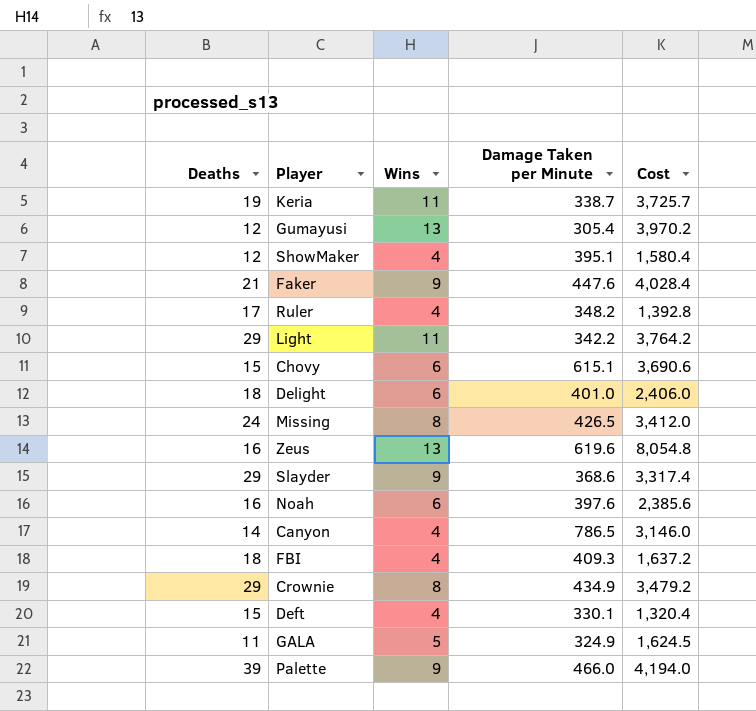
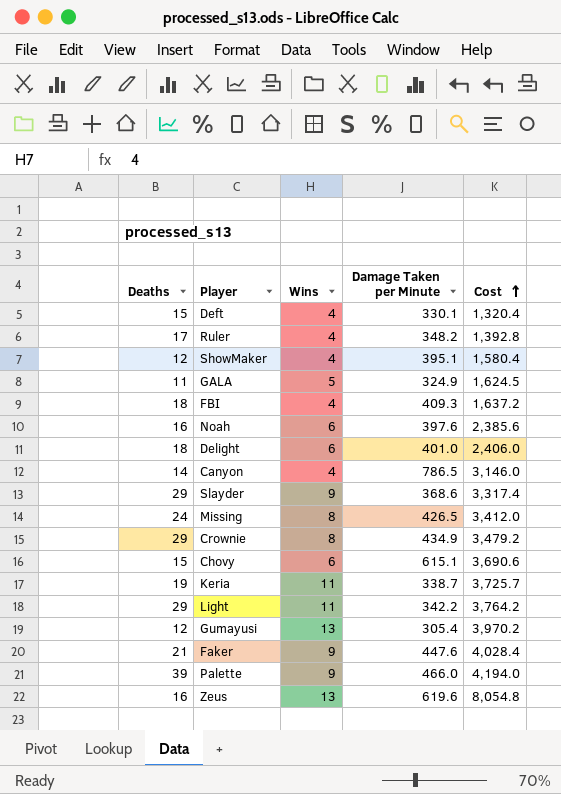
row order: none -> Cost ascending

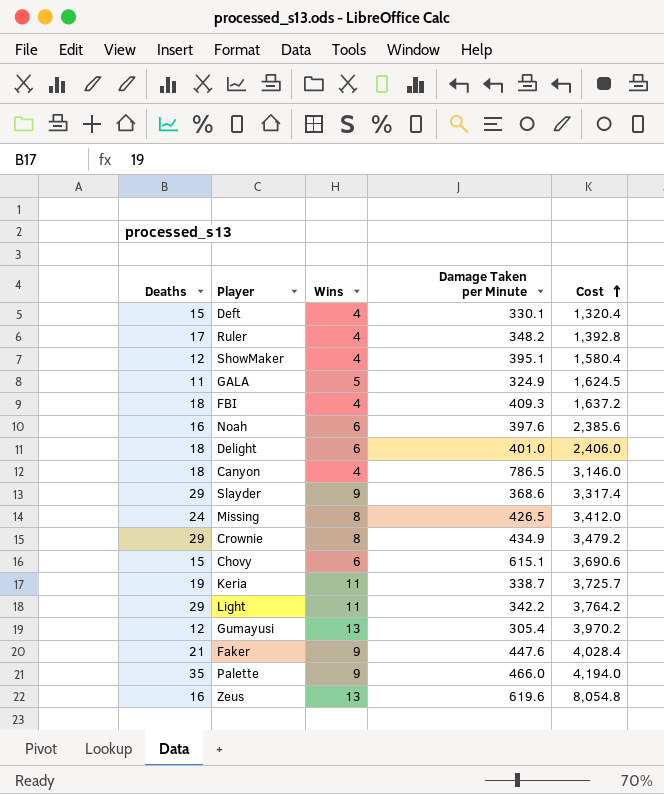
Canyon | Deaths: 14 -> 18
Palette | Deaths: 39 -> 35

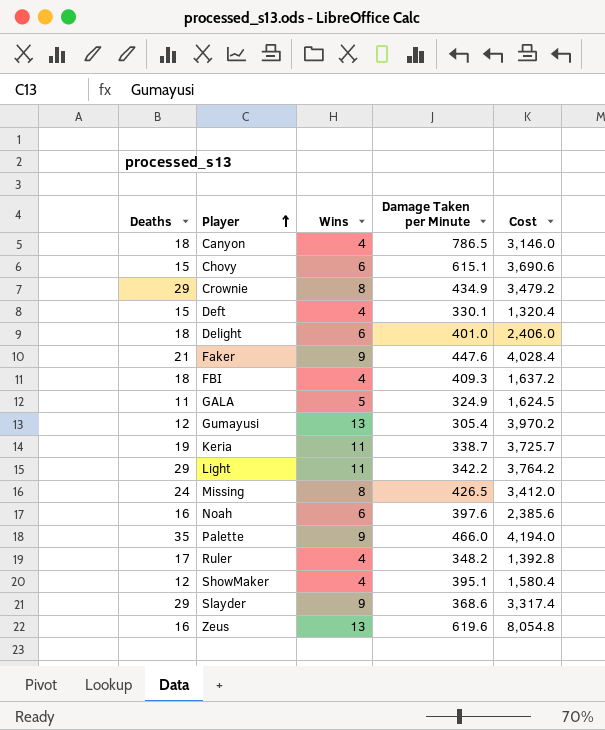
row order: Cost ascending -> Player ascending

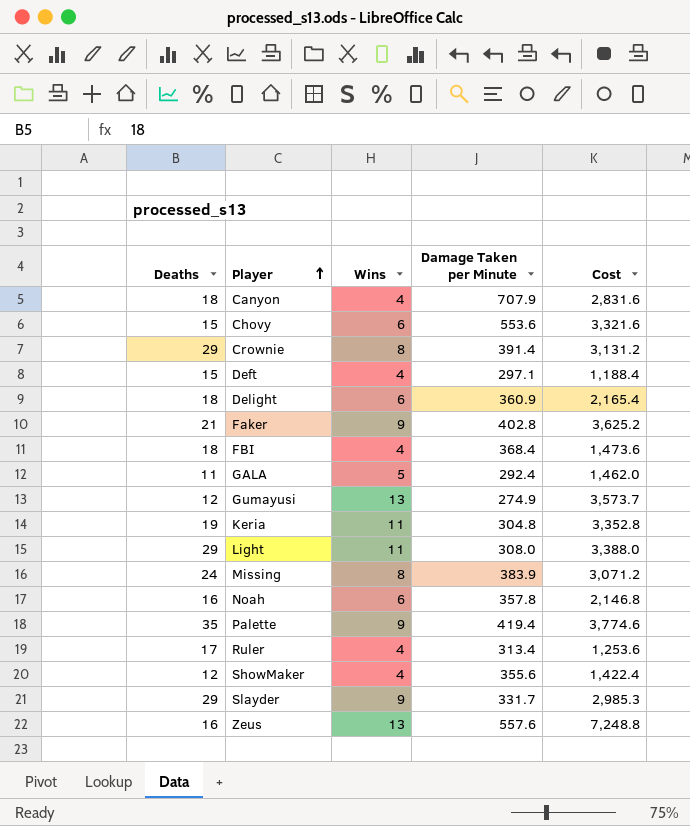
Canyon | Damage Taken per Minute: 786.5 -> 707.9
Canyon | Cost: 3,146.0 -> 2,831.6
Chovy | Damage Taken per Minute: 615.1 -> 553.6
Chovy | Cost: 3,690.6 -> 3,321.6
Crownie | Damage Taken per Minute: 434.9 -> 391.4
Crownie | Cost: 3,479.2 -> 3,131.2
Deft | Damage Taken per Minute: 330.1 -> 297.1
Deft | Cost: 1,320.4 -> 1,188.4
Delight | Damage Taken per Minute: 401.0 -> 360.9
Delight | Cost: 2,406.0 -> 2,165.4
Faker | Damage Taken per Minute: 447.6 -> 402.8
Faker | Cost: 4,028.4 -> 3,625.2
FBI | Damage Taken per Minute: 409.3 -> 368.4
FBI | Cost: 1,637.2 -> 1,473.6
GALA | Damage Taken per Minute: 324.9 -> 292.4
GALA | Cost: 1,624.5 -> 1,462.0
Gumayusi | Damage Taken per Minute: 305.4 -> 274.9
Gumayusi | Cost: 3,970.2 -> 3,573.7
Keria | Damage Taken per Minute: 338.7 -> 304.8
Keria | Cost: 3,725.7 -> 3,352.8
Light | Damage Taken per Minute: 342.2 -> 308.0
Light | Cost: 3,764.2 -> 3,388.0
Missing | Damage Taken per Minute: 426.5 -> 383.9
Missing | Cost: 3,412.0 -> 3,071.2
Noah | Damage Taken per Minute: 397.6 -> 357.8
Noah | Cost: 2,385.6 -> 2,146.8
Palette | Damage Taken per Minute: 466.0 -> 419.4
Palette | Cost: 4,194.0 -> 3,774.6
Ruler | Damage Taken per Minute: 348.2 -> 313.4
Ruler | Cost: 1,392.8 -> 1,253.6
ShowMaker | Damage Taken per Minute: 395.1 -> 355.6
ShowMaker | Cost: 1,580.4 -> 1,422.4
Slayder | Damage Taken per Minute: 368.6 -> 331.7
Slayder | Cost: 3,317.4 -> 2,985.3
Zeus | Damage Taken per Minute: 619.6 -> 557.6
Zeus | Cost: 8,054.8 -> 7,248.8

